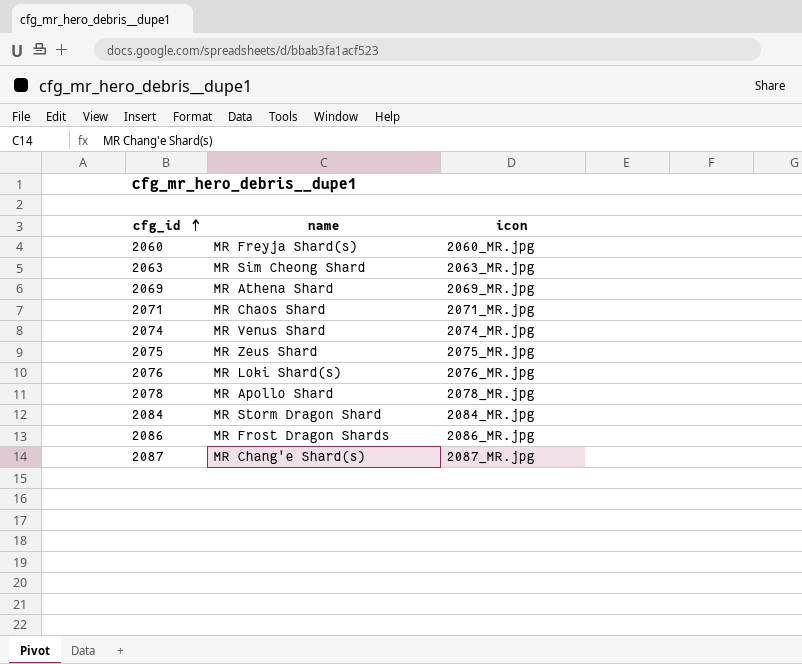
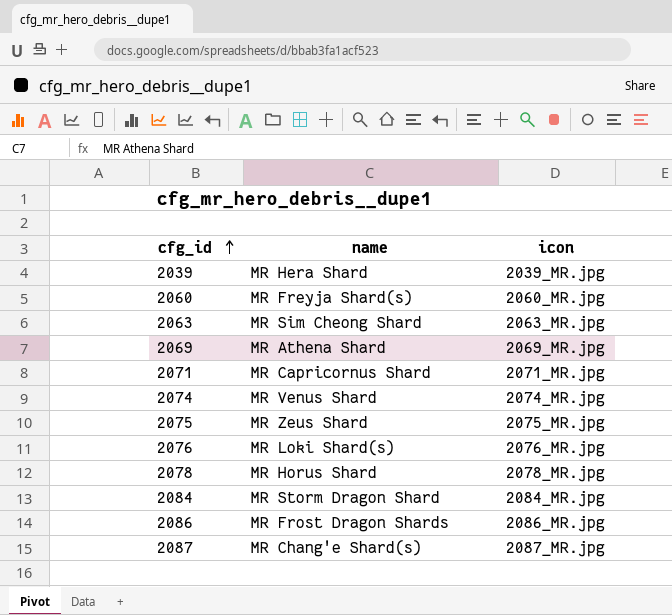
row 2039: none -> MR Hera Shard | 2039_MR.jpg
2071 | name: MR Chaos Shard -> MR Capricornus Shard
2078 | name: MR Apollo Shard -> MR Horus Shard

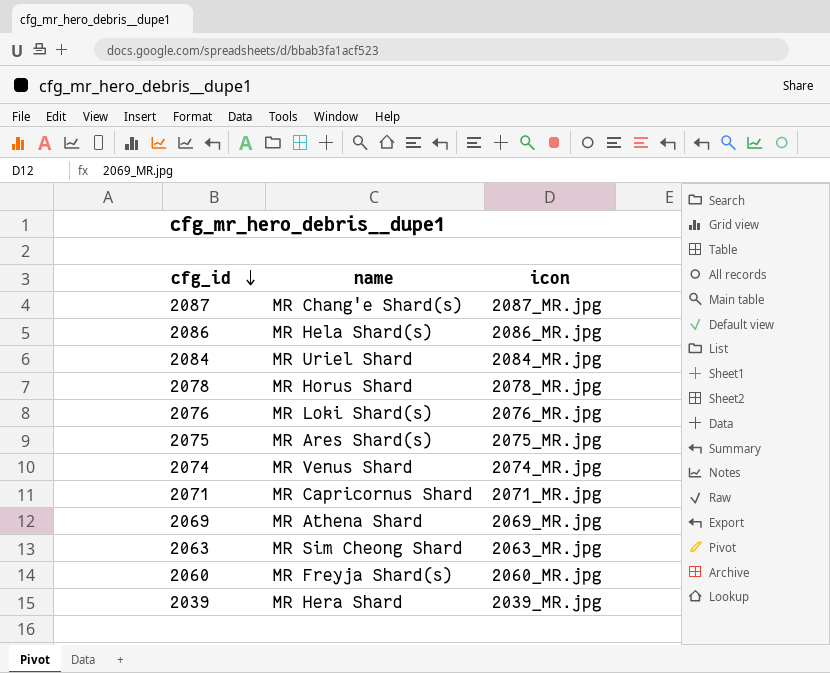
row order: cfg_id ascending -> cfg_id descending
2086 | name: MR Frost Dragon Shards -> MR Hela Shard(s)
2084 | name: MR Storm Dragon Shard -> MR Uriel Shard
2075 | name: MR Zeus Shard -> MR Ares Shard(s)

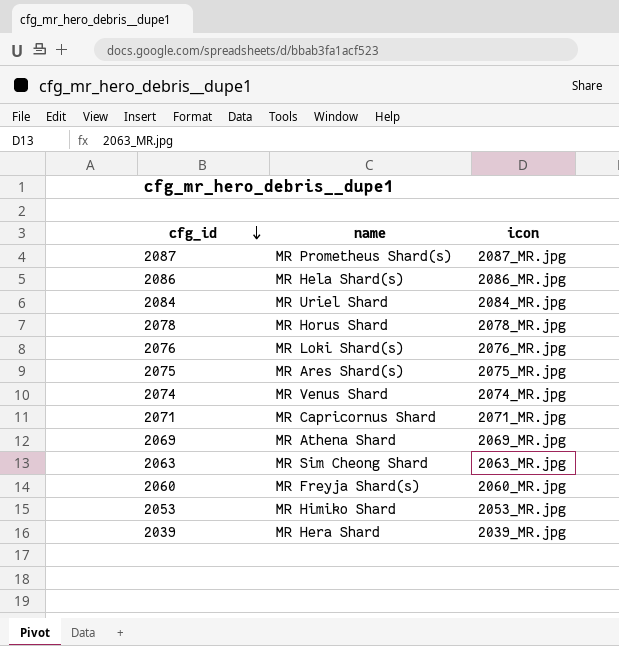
2087 | name: MR Chang'e Shard(s) -> MR Prometheus Shard(s)
row 2053: none -> MR Himiko Shard | 2053_MR.jpg

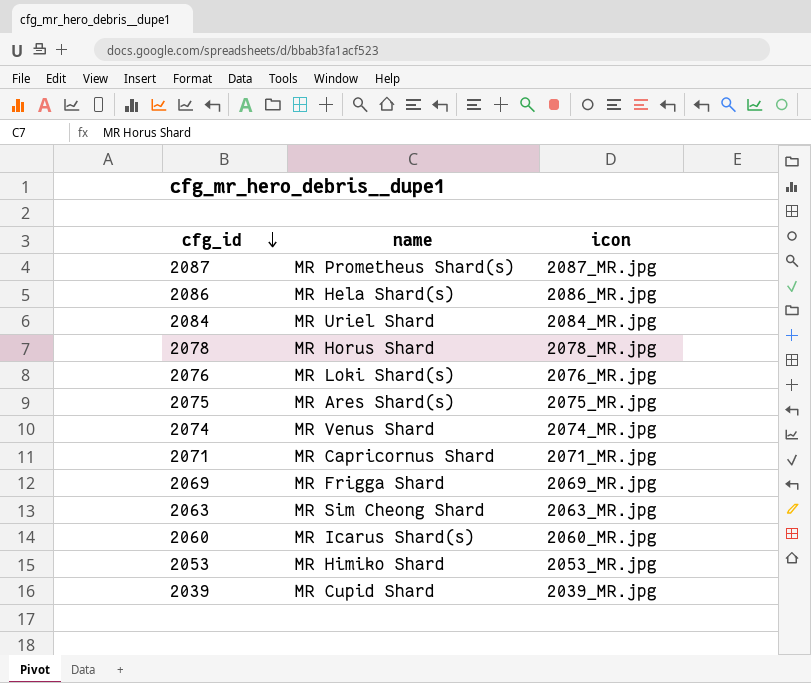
2069 | name: MR Athena Shard -> MR Frigga Shard
2060 | name: MR Freyja Shard(s) -> MR Icarus Shard(s)
2039 | name: MR Hera Shard -> MR Cupid Shard

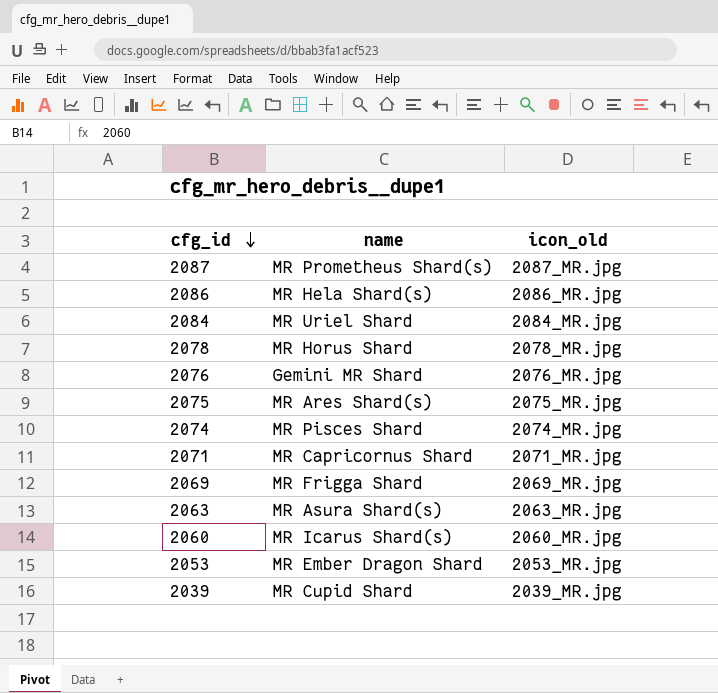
column name: icon -> icon_old
2076 | name: MR Loki Shard(s) -> Gemini MR Shard
2074 | name: MR Venus Shard -> MR Pisces Shard
2063 | name: MR Sim Cheong Shard -> MR Asura Shard(s)
2053 | name: MR Himiko Shard -> MR Ember Dragon Shard

